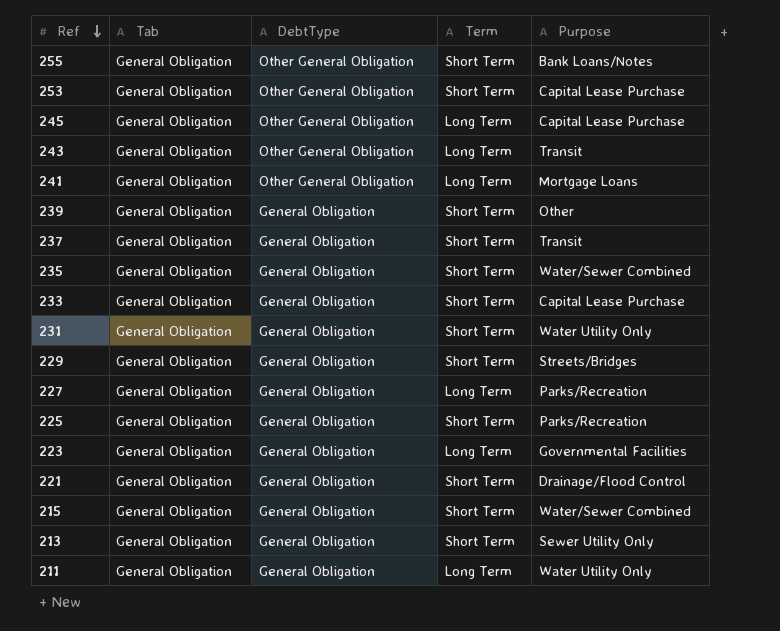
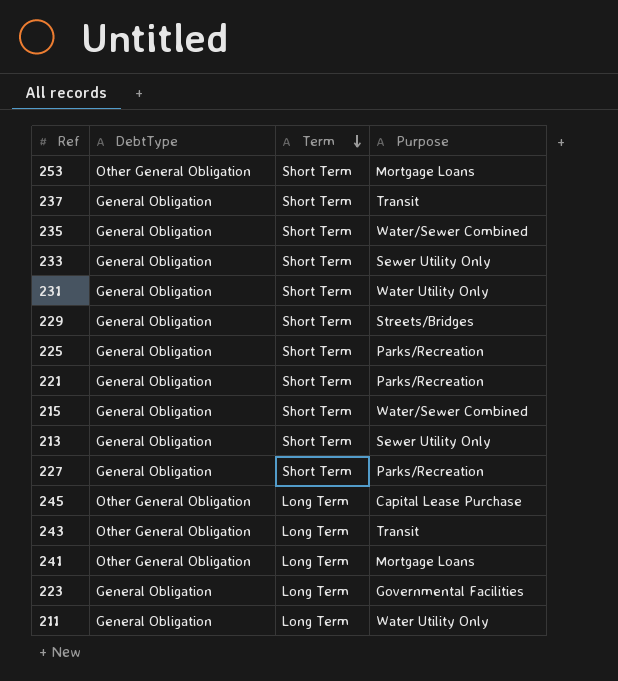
row order: Ref descending -> Term descending
column Tab | position: 2 -> none
row 255: General Obligation | Other General Obligation | Short Term | Bank Loans/Notes -> none
row 239: General Obligation | General Obligation | Short Term | Other -> none
253 | Purpose: Capital Lease Purchase -> Mortgage Loans
233 | Purpose: Capital Lease Purchase -> Sewer Utility Only
221 | Purpose: Drainage/Flood Control -> Parks/Recreation
227 | Term: Long Term -> Short Term

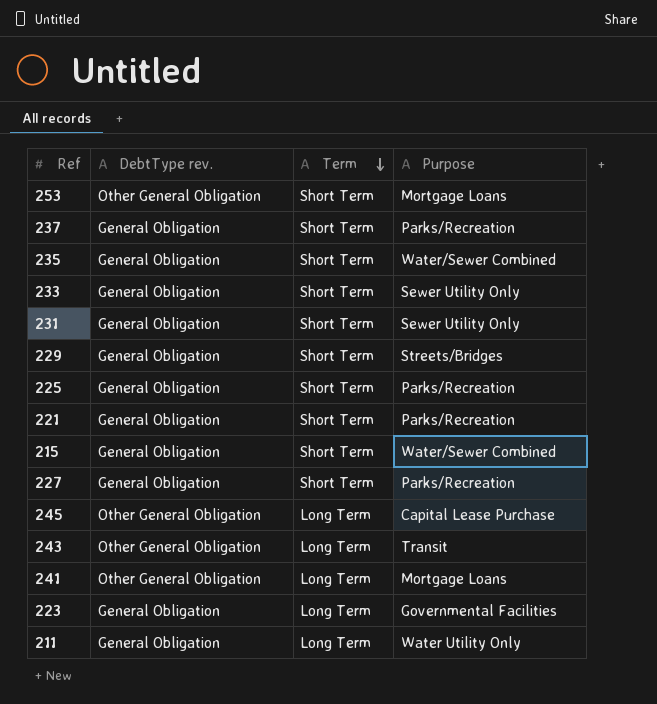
column name: DebtType -> DebtType rev.
row 213: General Obligation | Short Term | Sewer Utility Only -> none
237 | Purpose: Transit -> Parks/Recreation
231 | Purpose: Water Utility Only -> Sewer Utility Only

